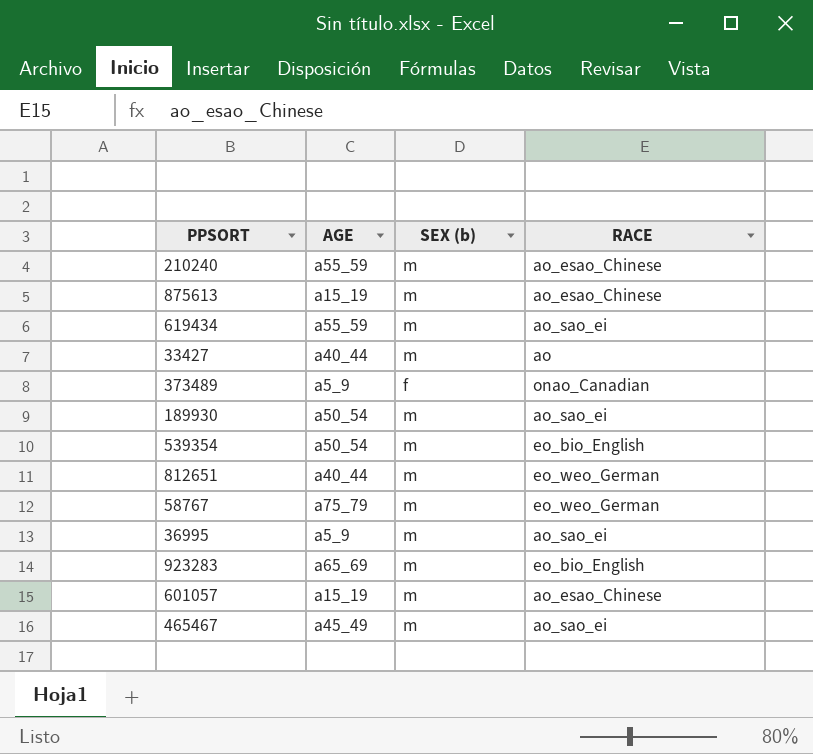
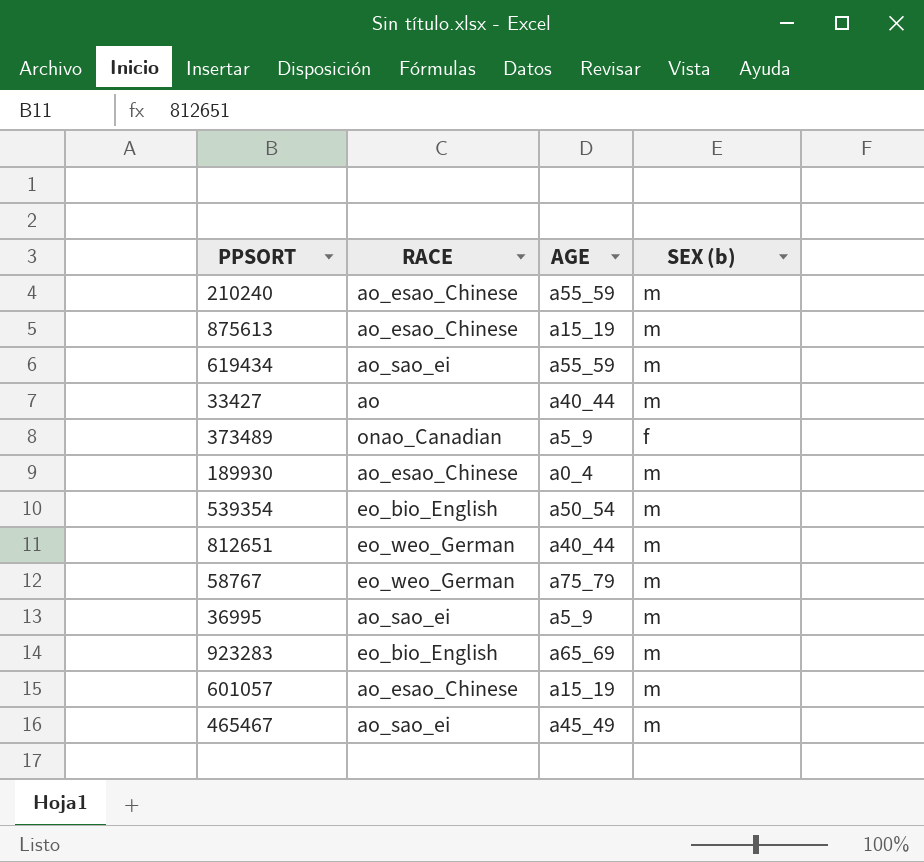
column RACE | position: 4 -> 2
189930 | RACE: ao_sao_ei -> ao_esao_Chinese
189930 | AGE: a50_54 -> a0_4

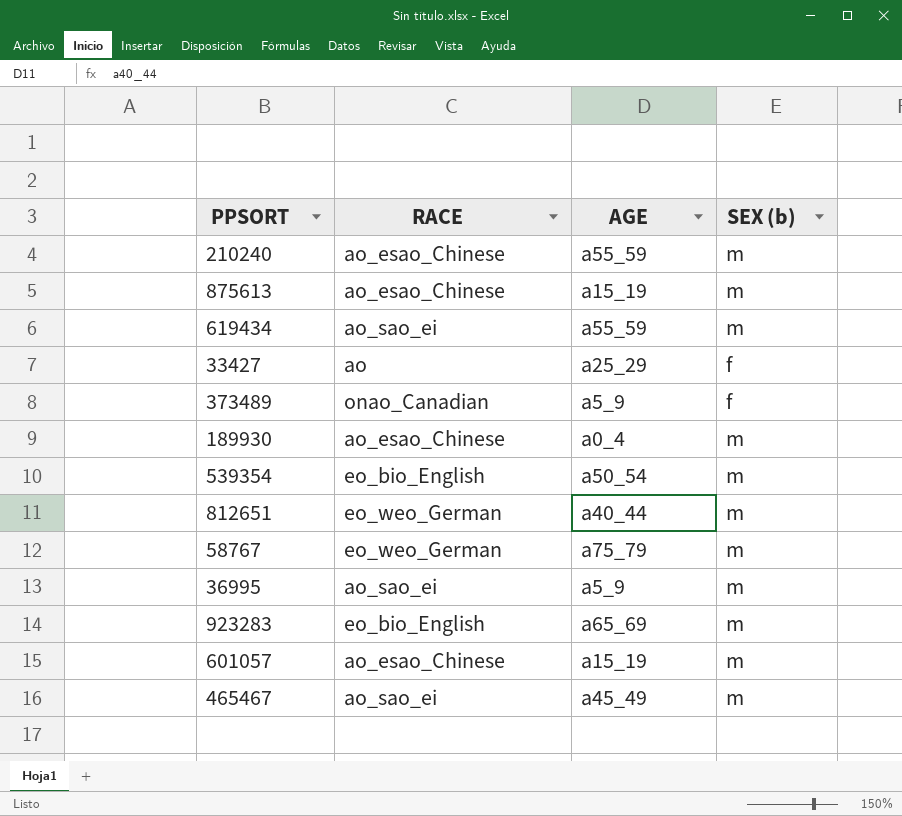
33427 | AGE: a40_44 -> a25_29
33427 | SEX (b): m -> f

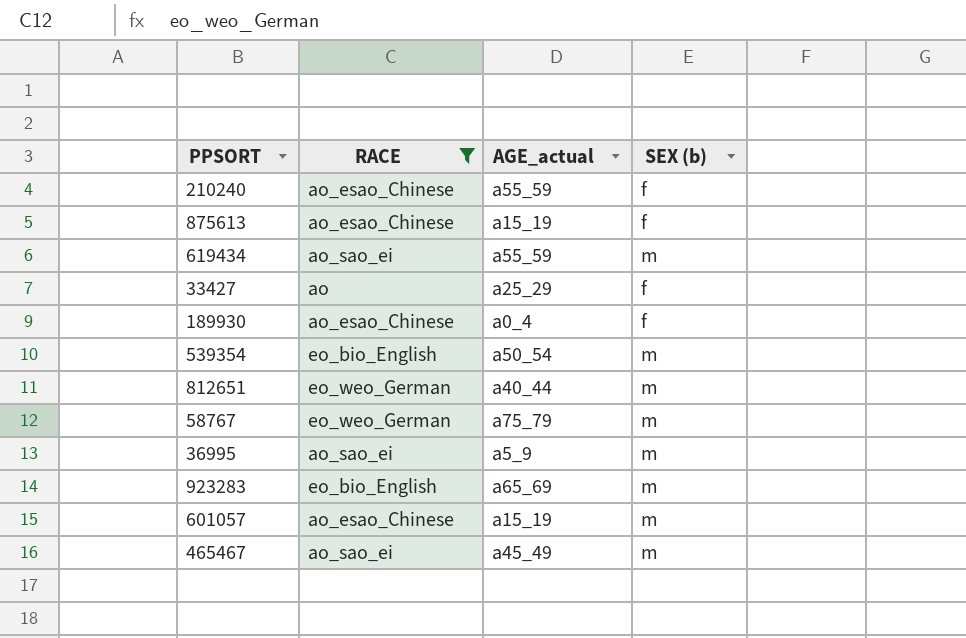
filter: none -> RACE != onao_Canadian
column name: AGE -> AGE_actual
210240 | SEX (b): m -> f
875613 | SEX (b): m -> f
189930 | SEX (b): m -> f

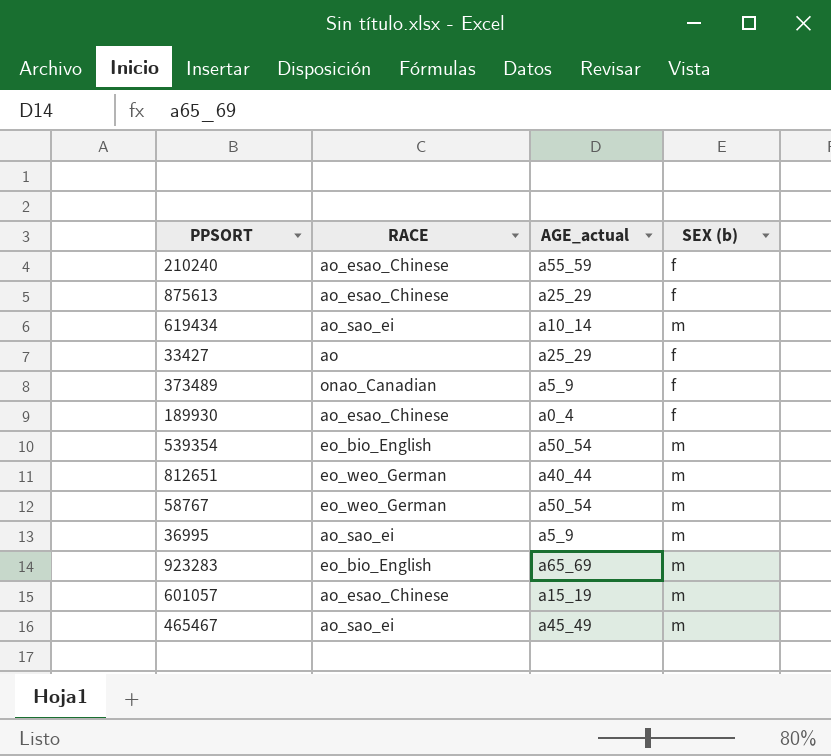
filter: RACE != onao_Canadian -> none
875613 | AGE_actual: a15_19 -> a25_29
619434 | AGE_actual: a55_59 -> a10_14
58767 | AGE_actual: a75_79 -> a50_54

